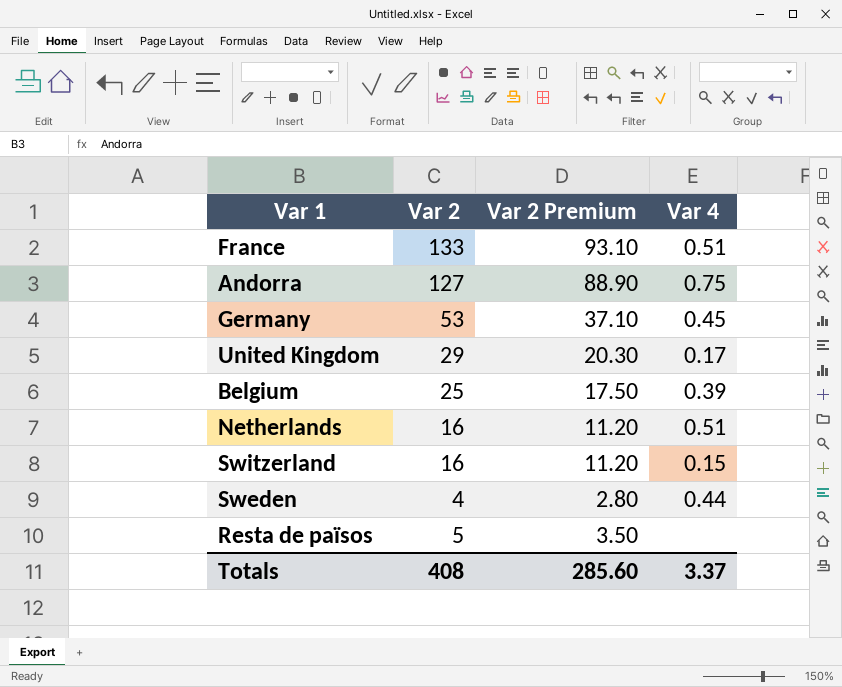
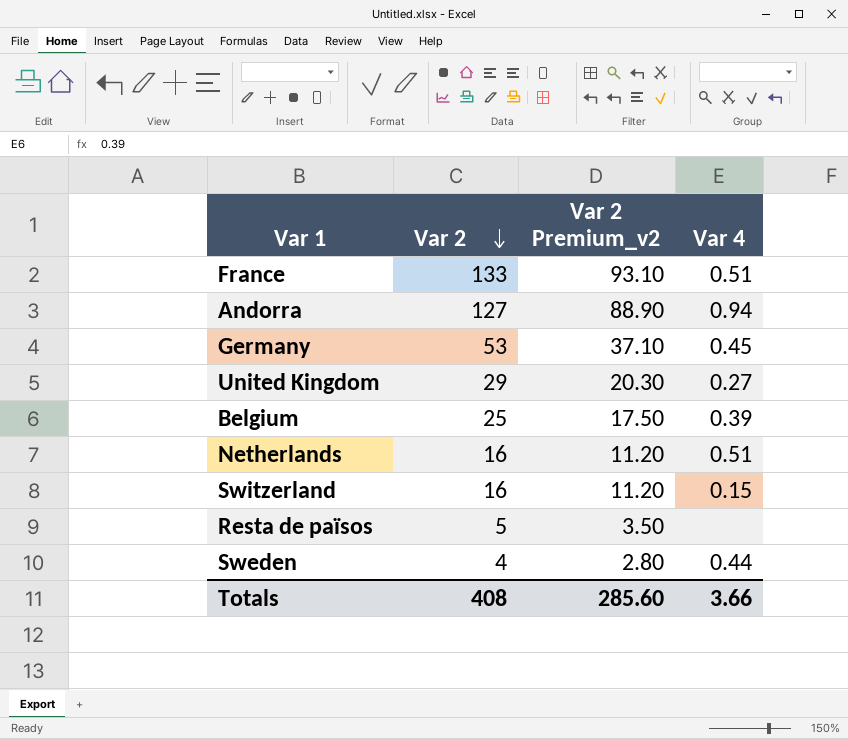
row order: none -> Var 2 descending
column name: Var 2 Premium -> Var 2 Premium_v2
Andorra | Var 4: 0.75 -> 0.94
United Kingdom | Var 4: 0.17 -> 0.27
Totals | Var 4: 3.37 -> 3.66

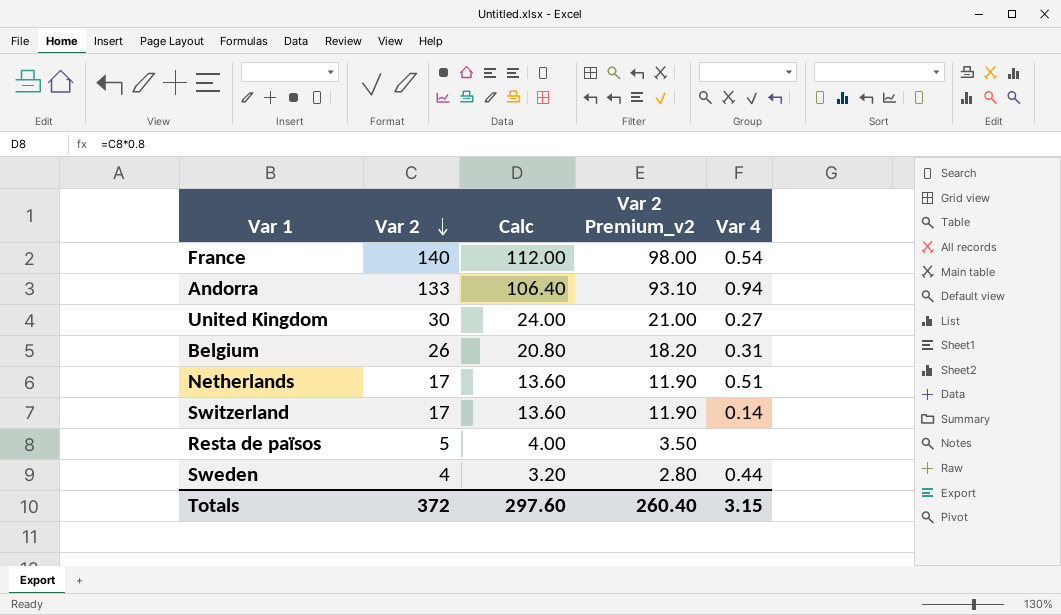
column Calc | formula: none -> [Var 2] * 0.8
row Germany: 53 | 37.10 | 0.45 -> none
France | Var 2: 133 -> 140
France | Var 2 Premium_v2: 93.10 -> 98.00
France | Var 4: 0.51 -> 0.54
Andorra | Var 2: 127 -> 133
Andorra | Var 2 Premium_v2: 88.90 -> 93.10
United Kingdom | Var 2: 29 -> 30
United Kingdom | Var 2 Premium_v2: 20.30 -> 21.00
Belgium | Var 2: 25 -> 26
Belgium | Var 2 Premium_v2: 17.50 -> 18.20
Belgium | Var 4: 0.39 -> 0.31
Netherlands | Var 2: 16 -> 17
Netherlands | Var 2 Premium_v2: 11.20 -> 11.90
Switzerland | Var 2: 16 -> 17
Switzerland | Var 2 Premium_v2: 11.20 -> 11.90
Switzerland | Var 4: 0.15 -> 0.14
Totals | Var 2: 408 -> 372
Totals | Var 2 Premium_v2: 285.60 -> 260.40
Totals | Var 4: 3.66 -> 3.15

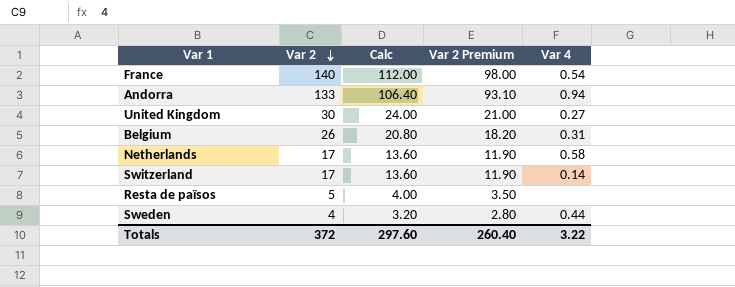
column name: Var 2 Premium_v2 -> Var 2 Premium
Netherlands | Var 4: 0.51 -> 0.58
Totals | Var 4: 3.15 -> 3.22

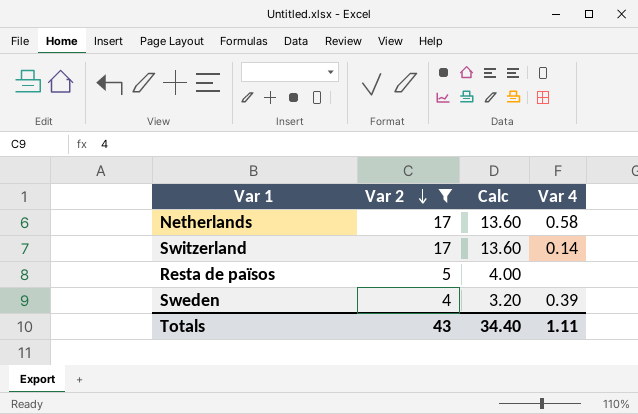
filter: none -> Var 2 <= 17
column Var 2 Premium | formula: [Var 2] * 0.7 -> none
Sweden | Var 4: 0.44 -> 0.39
Totals | Var 2: 372 -> 43
Totals | Calc: 297.60 -> 34.40
Totals | Var 4: 3.22 -> 1.11

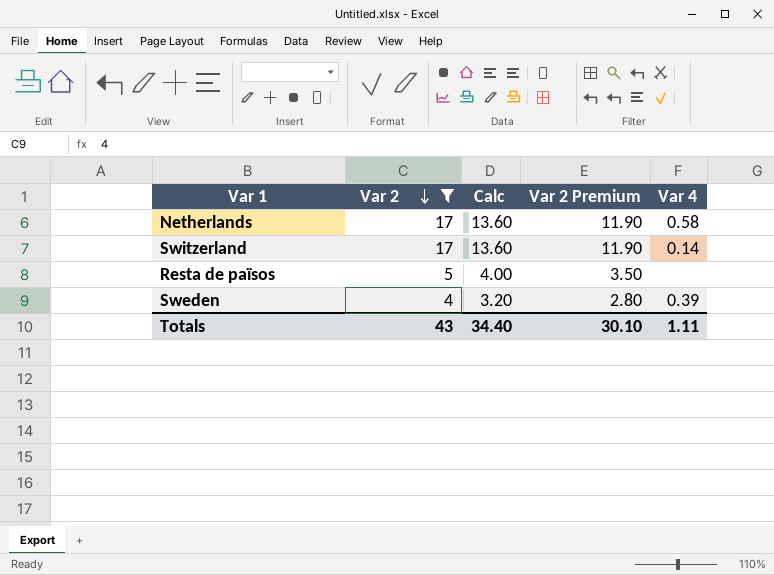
column Var 2 Premium | formula: none -> [Var 2] * 0.7

